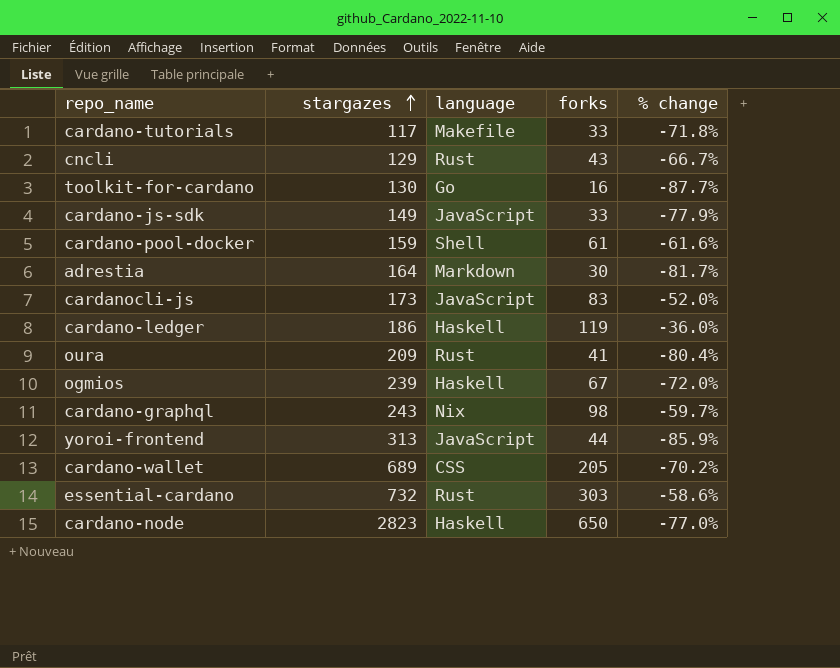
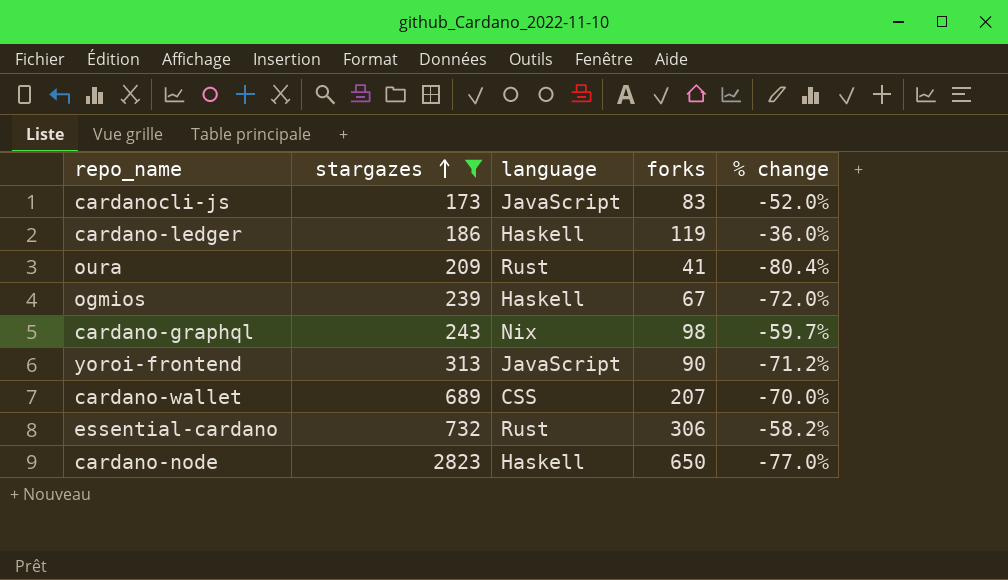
filter: none -> stargazes >= 173
yoroi-frontend | forks: 44 -> 90
yoroi-frontend | % change: -85.9% -> -71.2%
cardano-wallet | forks: 205 -> 207
cardano-wallet | % change: -70.2% -> -70.0%
essential-cardano | forks: 303 -> 306
essential-cardano | % change: -58.6% -> -58.2%

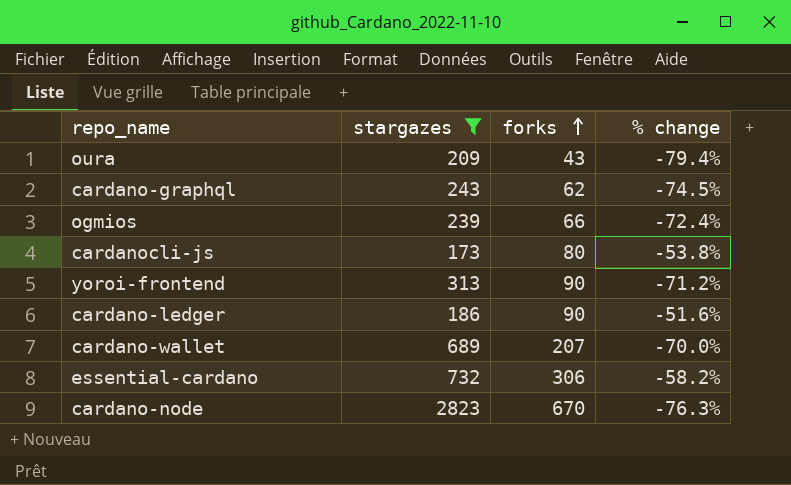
row order: stargazes ascending -> forks ascending
column language | position: 3 -> none
oura | forks: 41 -> 43
oura | % change: -80.4% -> -79.4%
cardano-graphql | forks: 98 -> 62
cardano-graphql | % change: -59.7% -> -74.5%
ogmios | forks: 67 -> 66
ogmios | % change: -72.0% -> -72.4%
cardanocli-js | forks: 83 -> 80
cardanocli-js | % change: -52.0% -> -53.8%
cardano-ledger | forks: 119 -> 90
cardano-ledger | % change: -36.0% -> -51.6%
cardano-node | forks: 650 -> 670
cardano-node | % change: -77.0% -> -76.3%

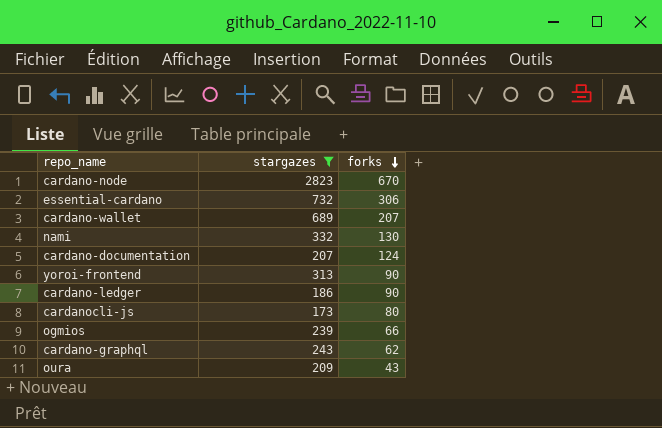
row order: forks ascending -> forks descending
column % change | formula: ([forks] - [stargazes]) / [stargazes] -> none
row nami: none -> 332 | 130
row cardano-documentation: none -> 207 | 124

